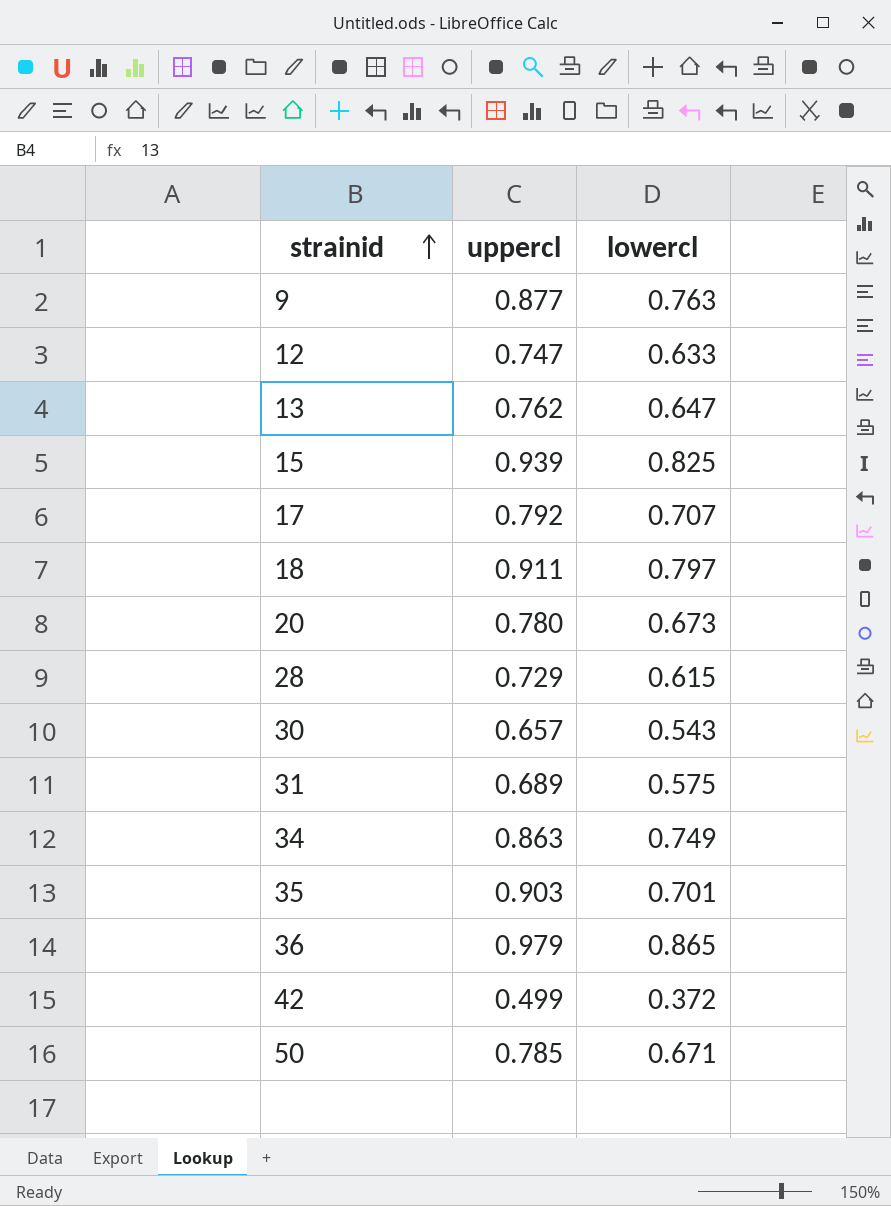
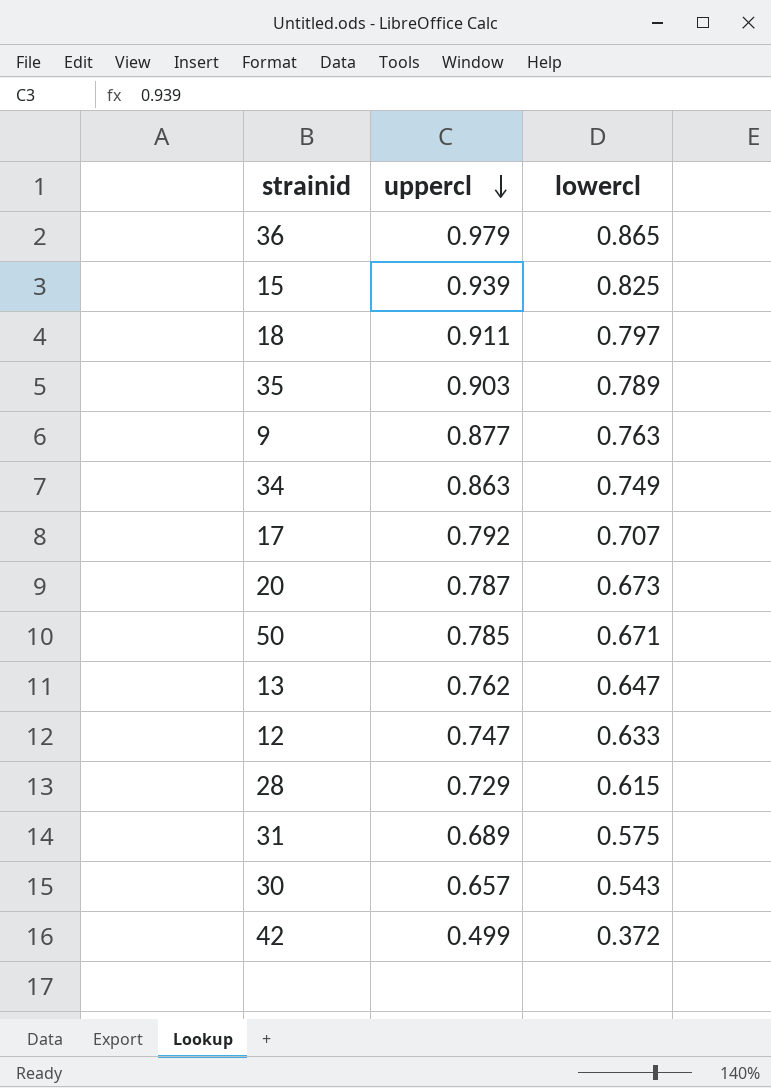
row order: strainid ascending -> uppercl descending
35 | lowercl: 0.701 -> 0.789
20 | uppercl: 0.780 -> 0.787

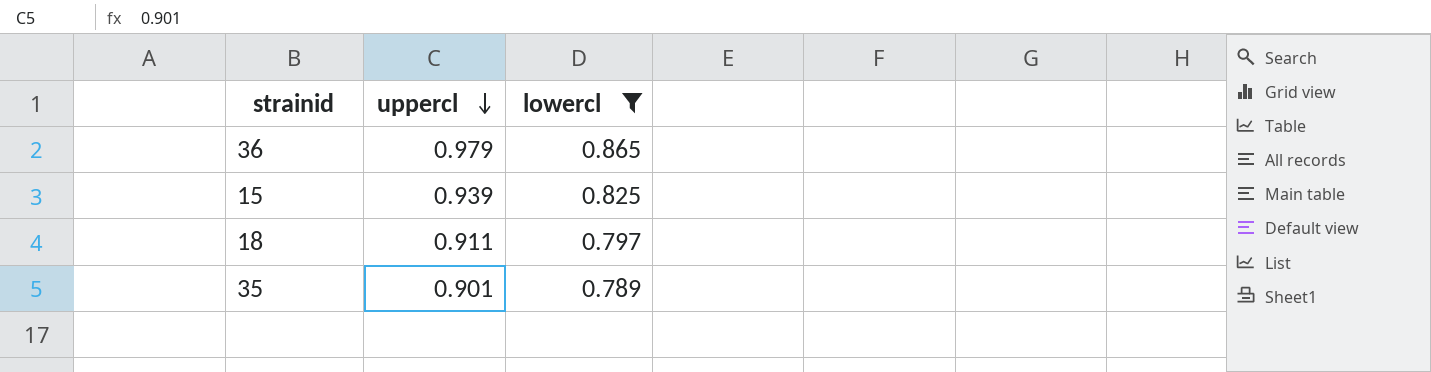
filter: none -> lowercl >= 0.789
35 | uppercl: 0.903 -> 0.901

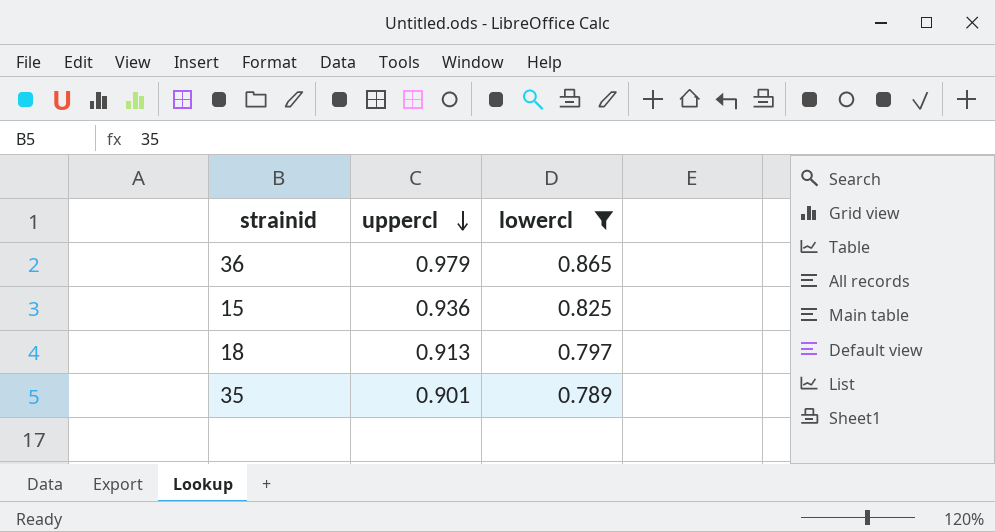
15 | uppercl: 0.939 -> 0.936
18 | uppercl: 0.911 -> 0.913

